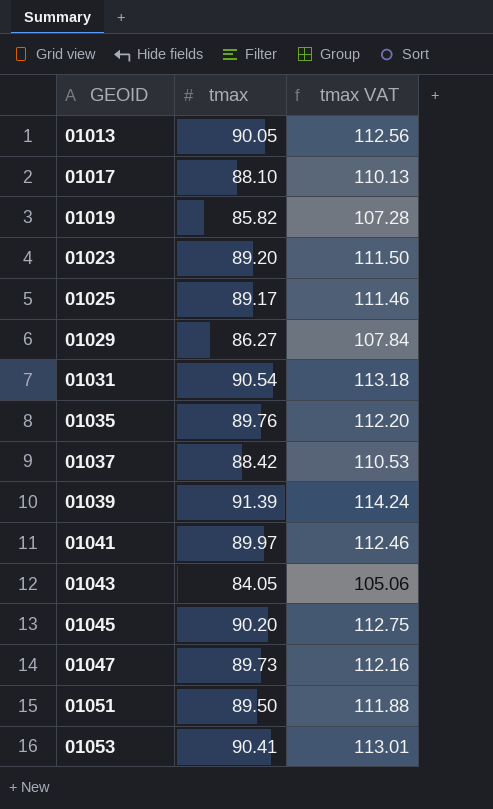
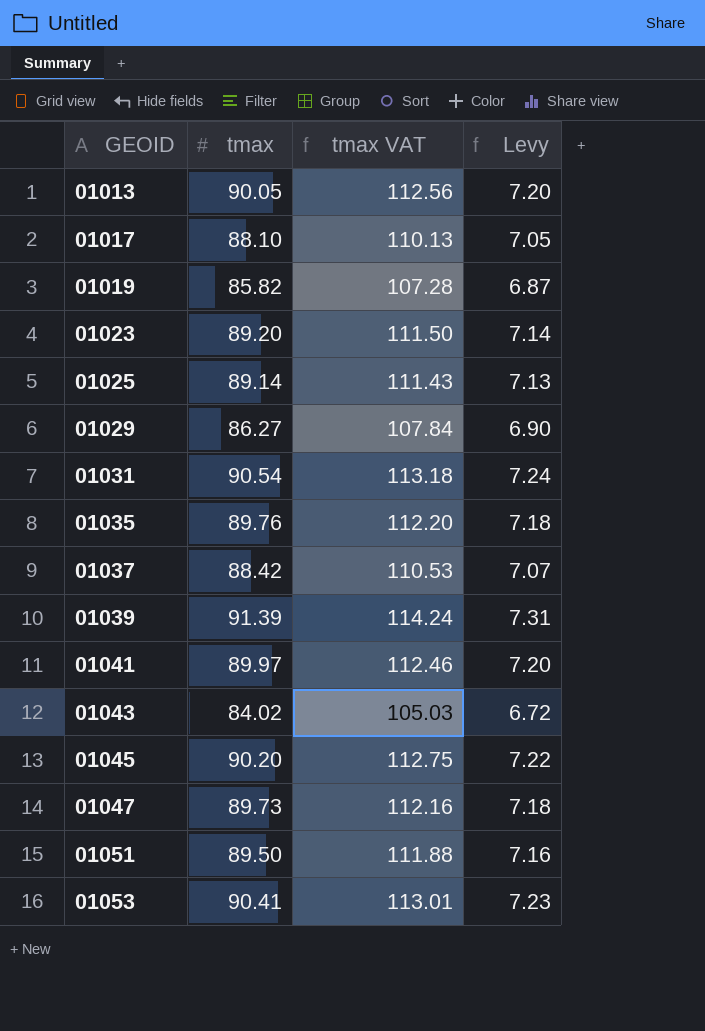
column Levy | formula: none -> [tmax] * 0.08
01025 | tmax: 89.17 -> 89.14
01025 | tmax VAT: 111.46 -> 111.43
01043 | tmax: 84.05 -> 84.02
01043 | tmax VAT: 105.06 -> 105.03

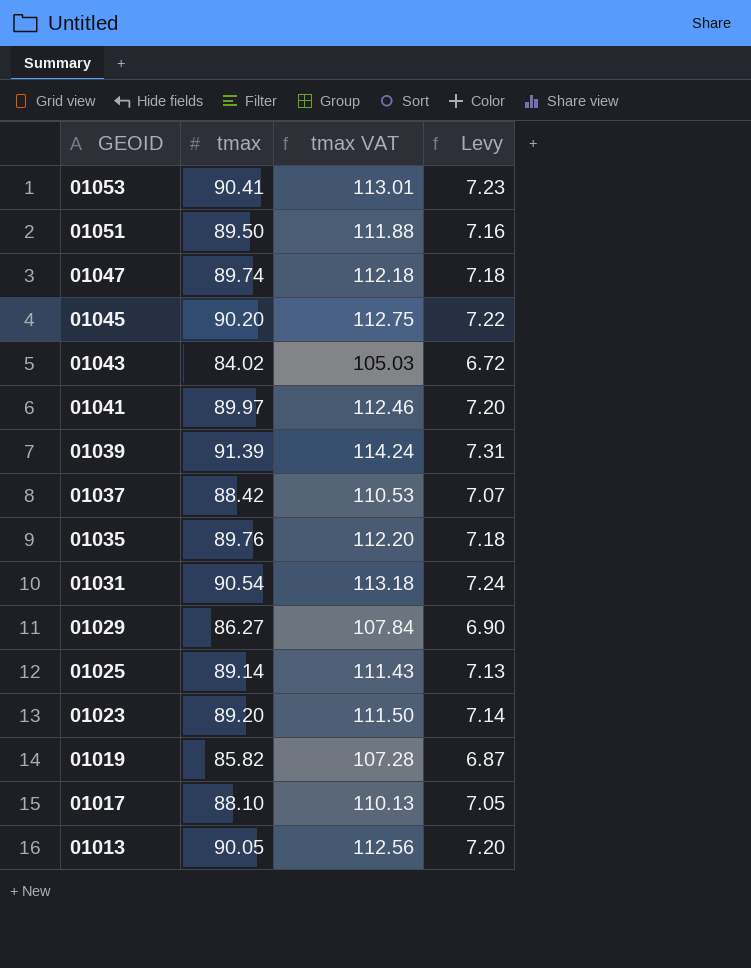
row order: GEOID ascending -> GEOID descending
01047 | tmax: 89.73 -> 89.74
01047 | tmax VAT: 112.16 -> 112.18

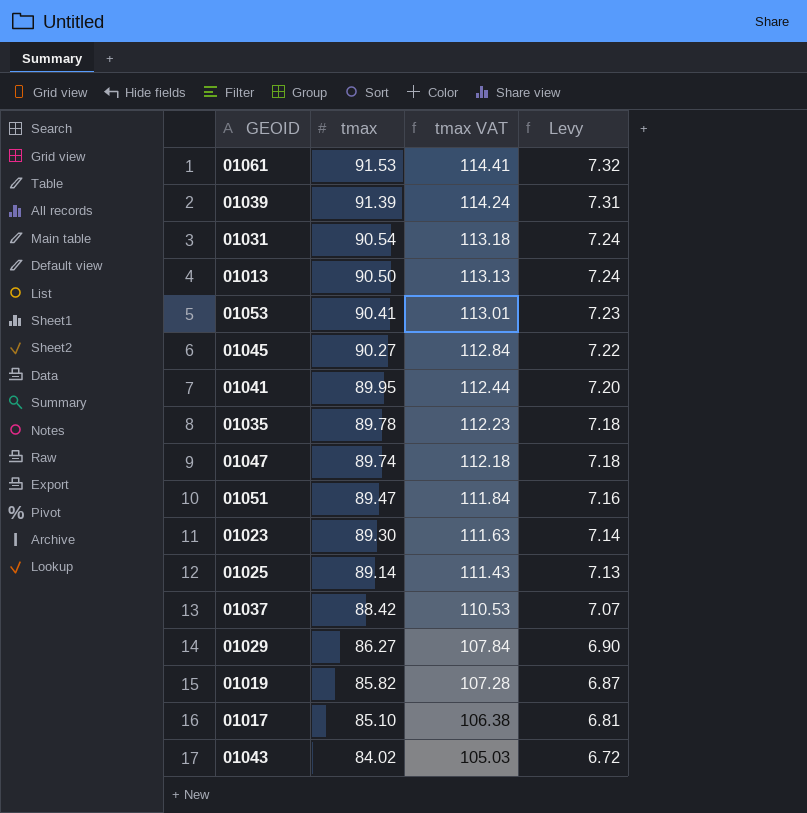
row order: GEOID descending -> tmax descending
row 01061: none -> 91.53 | 114.41 | 7.32
01013 | tmax: 90.05 -> 90.50
01013 | tmax VAT: 112.56 -> 113.13
01013 | Levy: 7.20 -> 7.24
01045 | tmax: 90.20 -> 90.27
01045 | tmax VAT: 112.75 -> 112.84
01041 | tmax: 89.97 -> 89.95
01041 | tmax VAT: 112.46 -> 112.44
01035 | tmax: 89.76 -> 89.78
01035 | tmax VAT: 112.20 -> 112.23
01051 | tmax: 89.50 -> 89.47
01051 | tmax VAT: 111.88 -> 111.84
01023 | tmax: 89.20 -> 89.30
01023 | tmax VAT: 111.50 -> 111.63
01017 | tmax: 88.10 -> 85.10
01017 | tmax VAT: 110.13 -> 106.38
01017 | Levy: 7.05 -> 6.81

